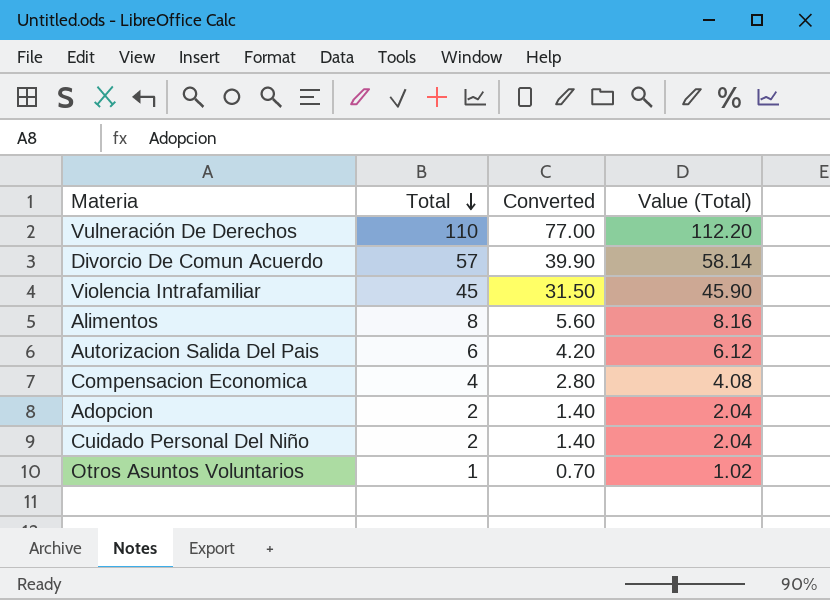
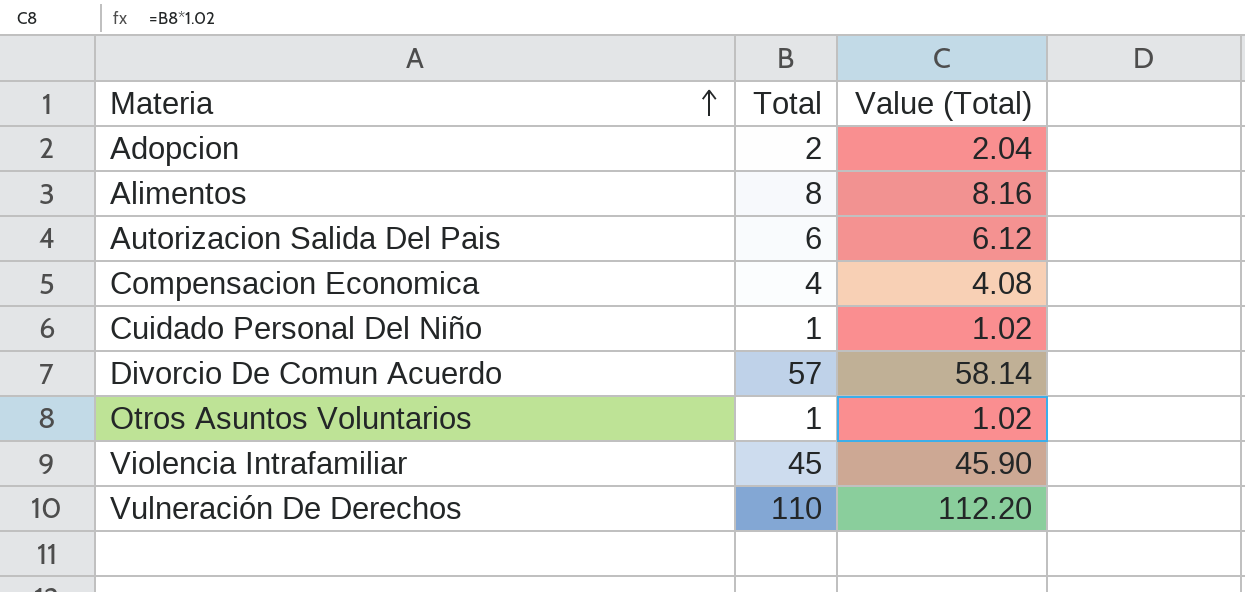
row order: Total descending -> Materia ascending
column Converted | formula: [Total] * 0.7 -> none
Cuidado Personal Del Niño | Total: 2 -> 1
Cuidado Personal Del Niño | Value (Total): 2.04 -> 1.02

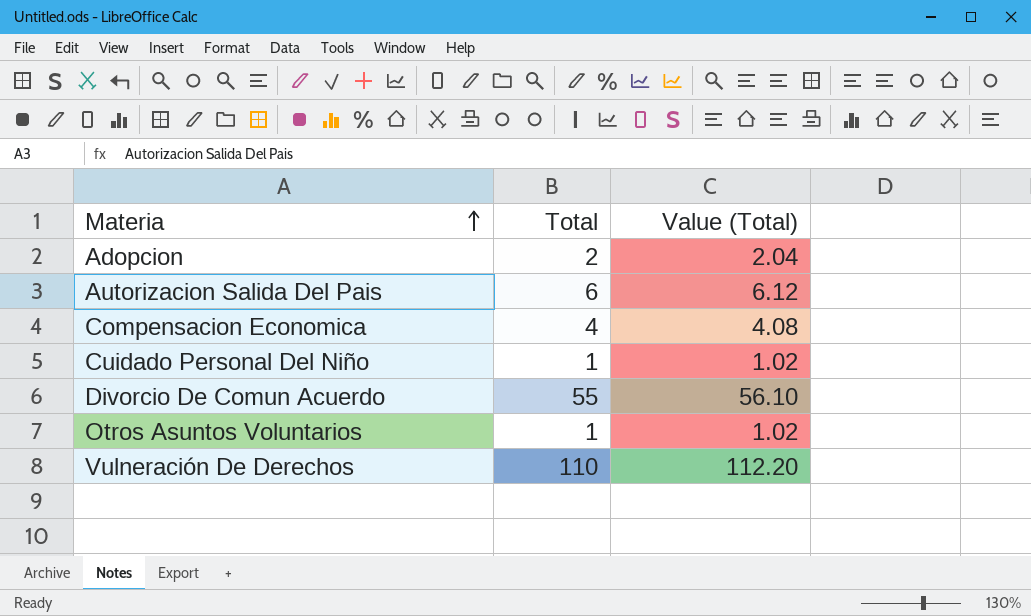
row Alimentos: 8 | 8.16 -> none
row Violencia Intrafamiliar: 45 | 45.90 -> none
Divorcio De Comun Acuerdo | Total: 57 -> 55
Divorcio De Comun Acuerdo | Value (Total): 58.14 -> 56.10

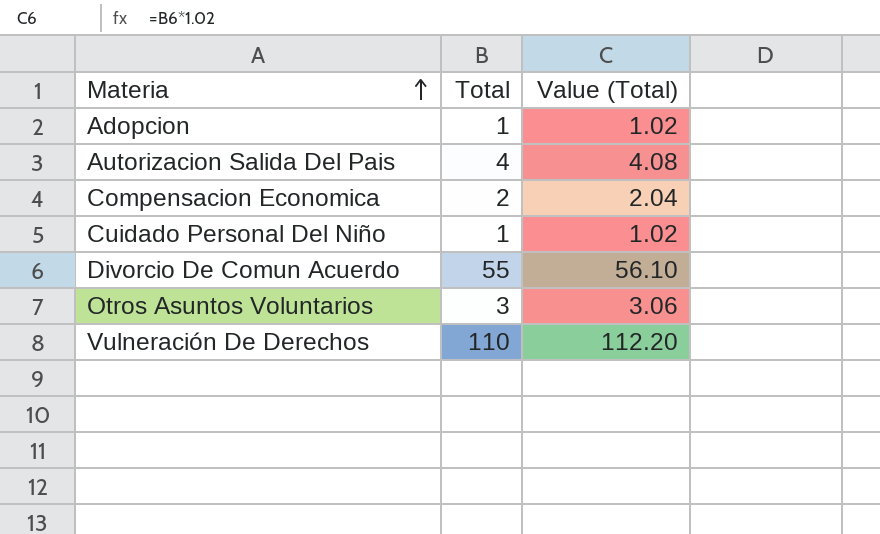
Adopcion | Total: 2 -> 1
Adopcion | Value (Total): 2.04 -> 1.02
Autorizacion Salida Del Pais | Total: 6 -> 4
Autorizacion Salida Del Pais | Value (Total): 6.12 -> 4.08
Compensacion Economica | Total: 4 -> 2
Compensacion Economica | Value (Total): 4.08 -> 2.04
Otros Asuntos Voluntarios | Total: 1 -> 3
Otros Asuntos Voluntarios | Value (Total): 1.02 -> 3.06

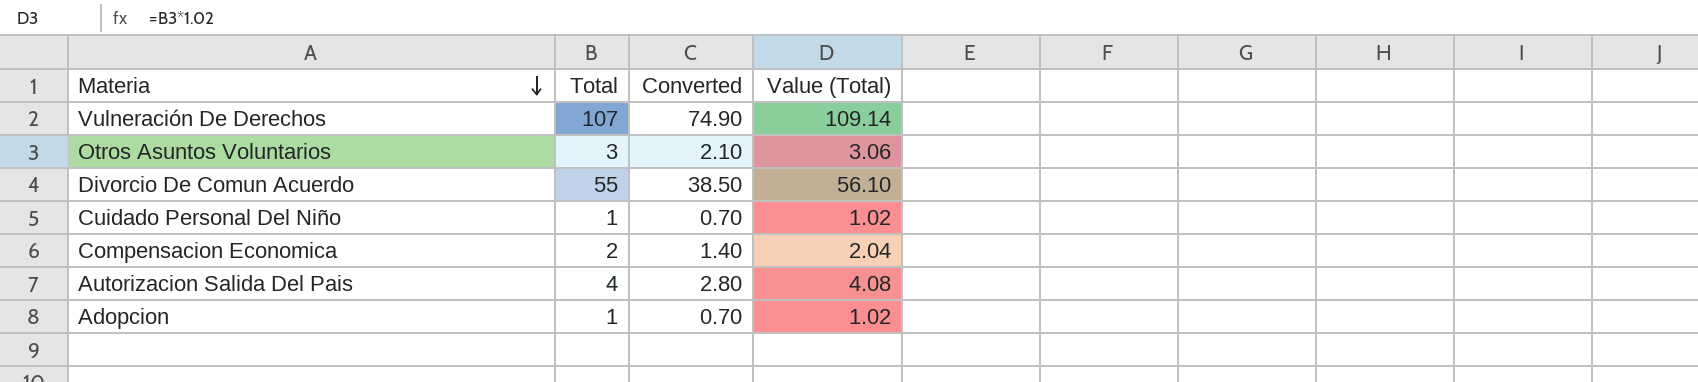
row order: Materia ascending -> Materia descending
column Converted | formula: none -> [Total] * 0.7
Vulneración De Derechos | Total: 110 -> 107
Vulneración De Derechos | Value (Total): 112.20 -> 109.14

